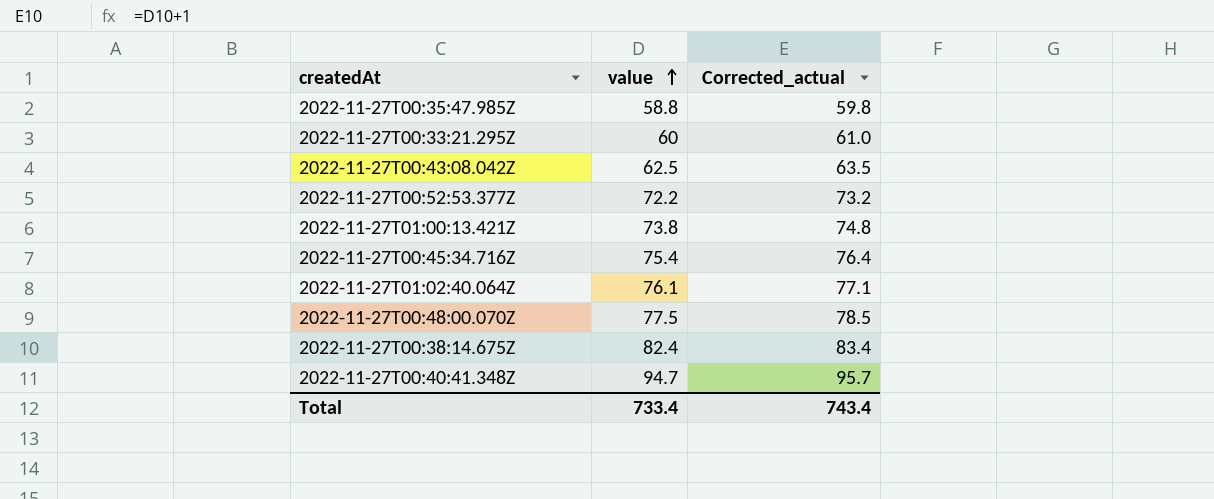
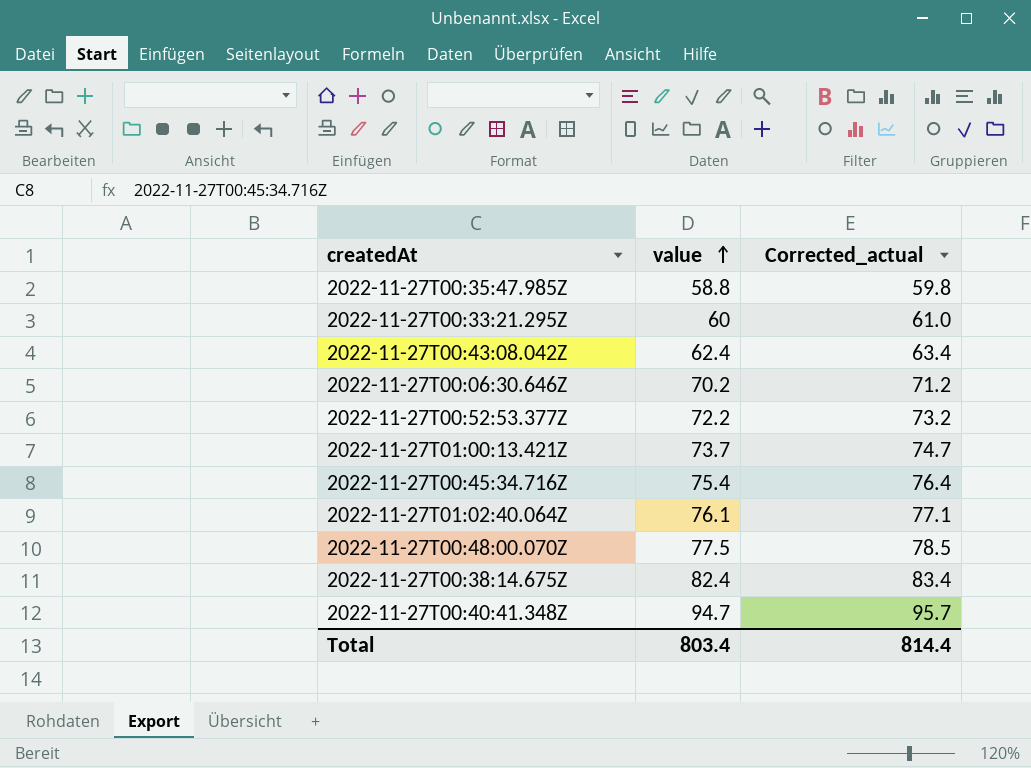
2022-11-27T00:43:08.042Z | value: 62.5 -> 62.4
2022-11-27T00:43:08.042Z | Corrected_actual: 63.5 -> 63.4
row 2022-11-27T00:06:30.646Z: none -> 70.2 | 71.2
2022-11-27T01:00:13.421Z | value: 73.8 -> 73.7
2022-11-27T01:00:13.421Z | Corrected_actual: 74.8 -> 74.7
Total | value: 733.4 -> 803.4
Total | Corrected_actual: 743.4 -> 814.4

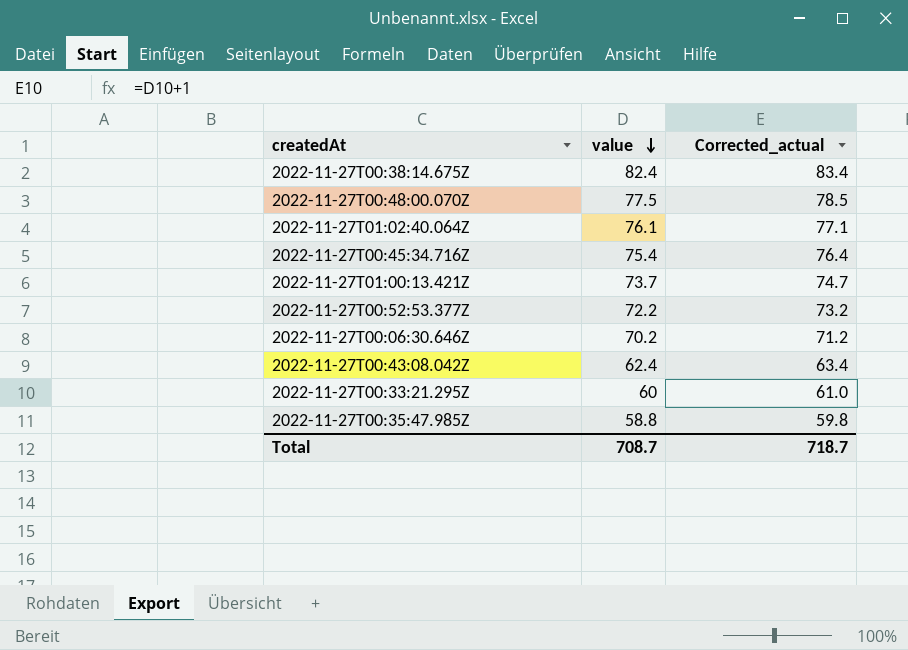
row order: value ascending -> value descending
row 2022-11-27T00:40:41.348Z: 94.7 | 95.7 -> none
Total | value: 803.4 -> 708.7
Total | Corrected_actual: 814.4 -> 718.7

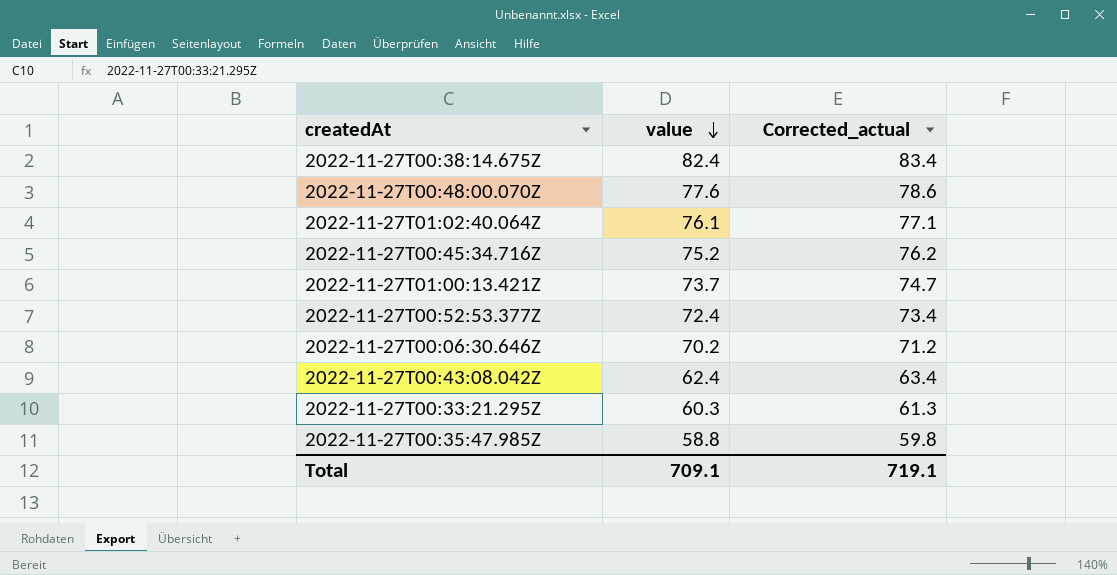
2022-11-27T00:48:00.070Z | value: 77.5 -> 77.6
2022-11-27T00:48:00.070Z | Corrected_actual: 78.5 -> 78.6
2022-11-27T00:45:34.716Z | value: 75.4 -> 75.2
2022-11-27T00:45:34.716Z | Corrected_actual: 76.4 -> 76.2
2022-11-27T00:52:53.377Z | value: 72.2 -> 72.4
2022-11-27T00:52:53.377Z | Corrected_actual: 73.2 -> 73.4
2022-11-27T00:33:21.295Z | value: 60 -> 60.3
2022-11-27T00:33:21.295Z | Corrected_actual: 61.0 -> 61.3
Total | value: 708.7 -> 709.1
Total | Corrected_actual: 718.7 -> 719.1

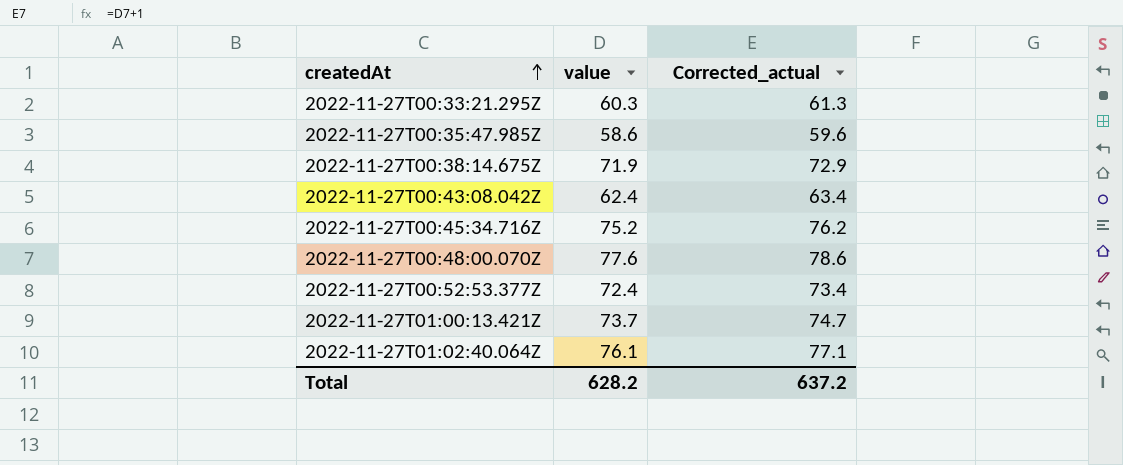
row order: value descending -> createdAt ascending
row 2022-11-27T00:06:30.646Z: 70.2 | 71.2 -> none
2022-11-27T00:35:47.985Z | value: 58.8 -> 58.6
2022-11-27T00:35:47.985Z | Corrected_actual: 59.8 -> 59.6
2022-11-27T00:38:14.675Z | value: 82.4 -> 71.9
2022-11-27T00:38:14.675Z | Corrected_actual: 83.4 -> 72.9
Total | value: 709.1 -> 628.2
Total | Corrected_actual: 719.1 -> 637.2

